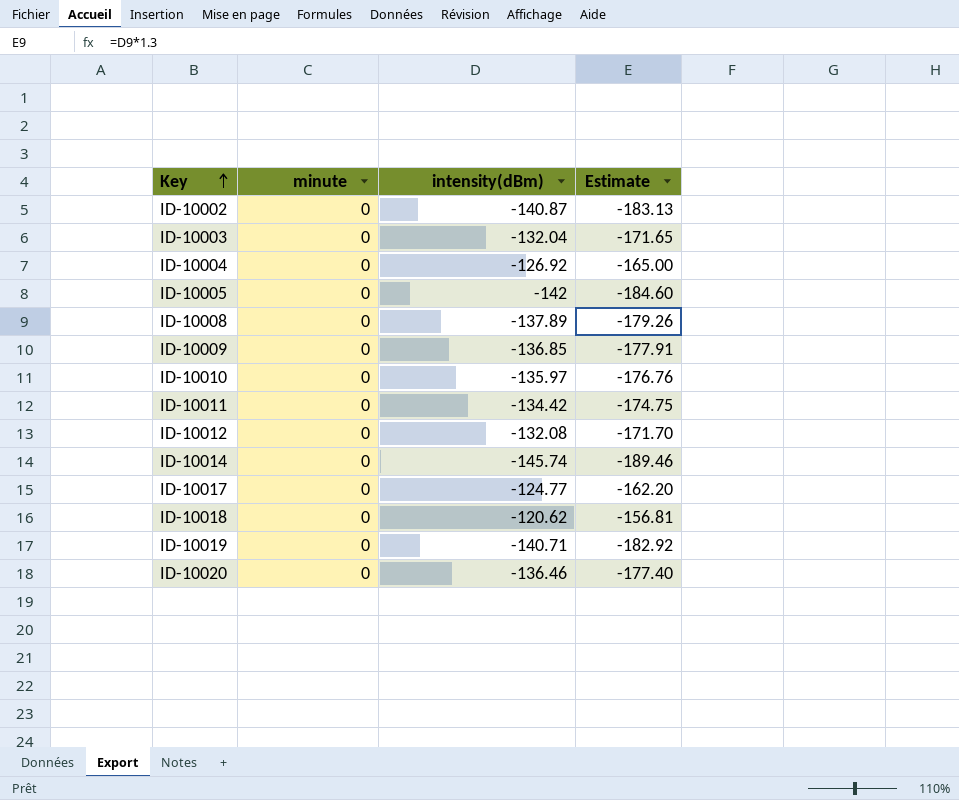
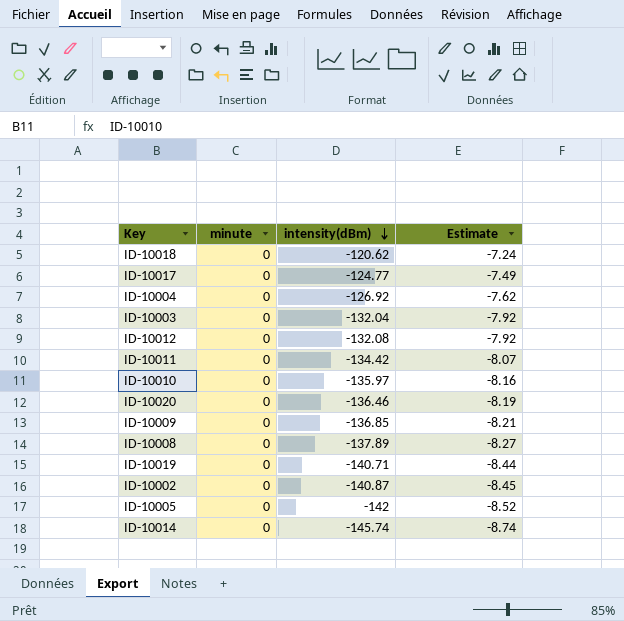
row order: Key ascending -> intensity(dBm) descending
column Estimate | formula: [intensity(dBm)] * 1.3 -> [intensity(dBm)] * 0.06

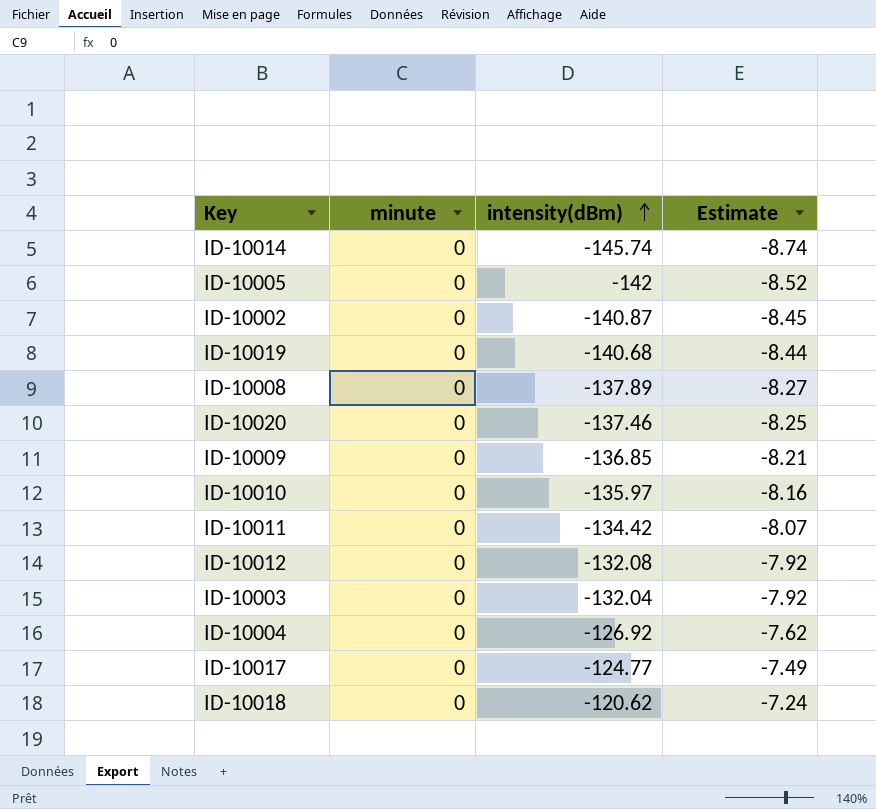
row order: intensity(dBm) descending -> intensity(dBm) ascending
ID-10019 | intensity(dBm): -140.71 -> -140.68
ID-10020 | intensity(dBm): -136.46 -> -137.46
ID-10020 | Estimate: -8.19 -> -8.25

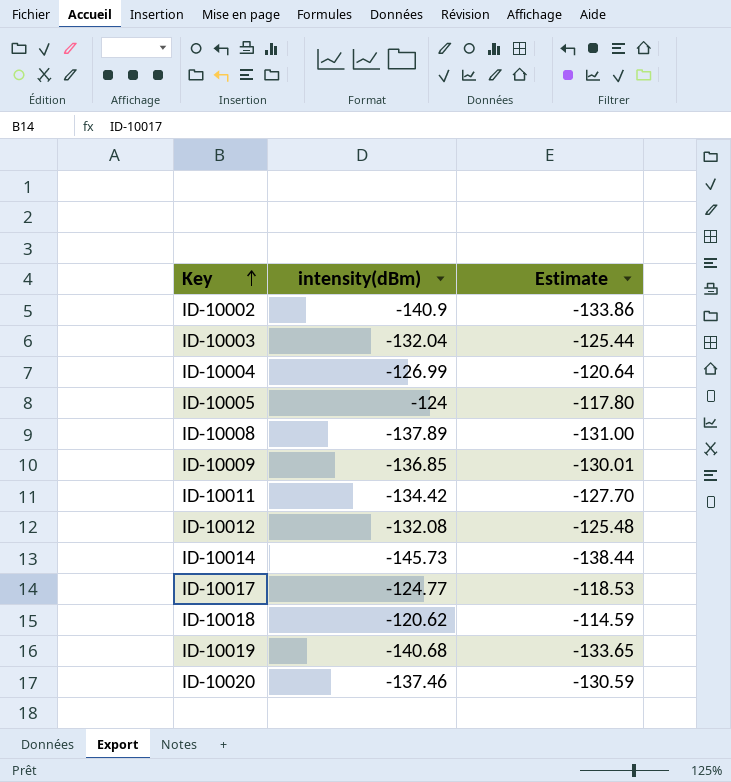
row order: intensity(dBm) ascending -> Key ascending
column minute | position: 2 -> none
column Estimate | formula: [intensity(dBm)] * 0.06 -> [intensity(dBm)] * 0.95
row ID-10010: 0 | -135.97 | -8.16 -> none
ID-10002 | intensity(dBm): -140.87 -> -140.9
ID-10004 | intensity(dBm): -126.92 -> -126.99
ID-10005 | intensity(dBm): -142 -> -124
ID-10014 | intensity(dBm): -145.74 -> -145.73

